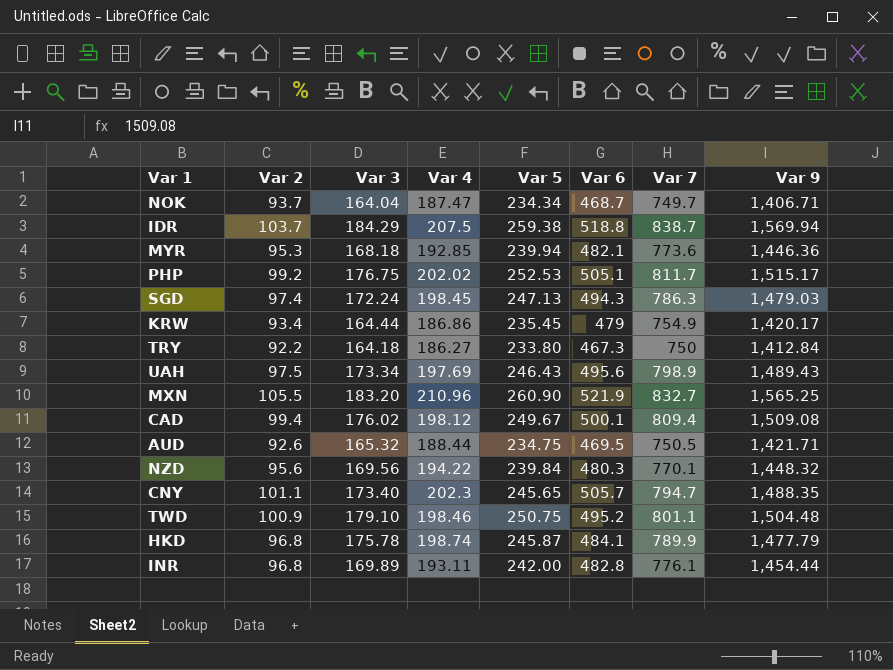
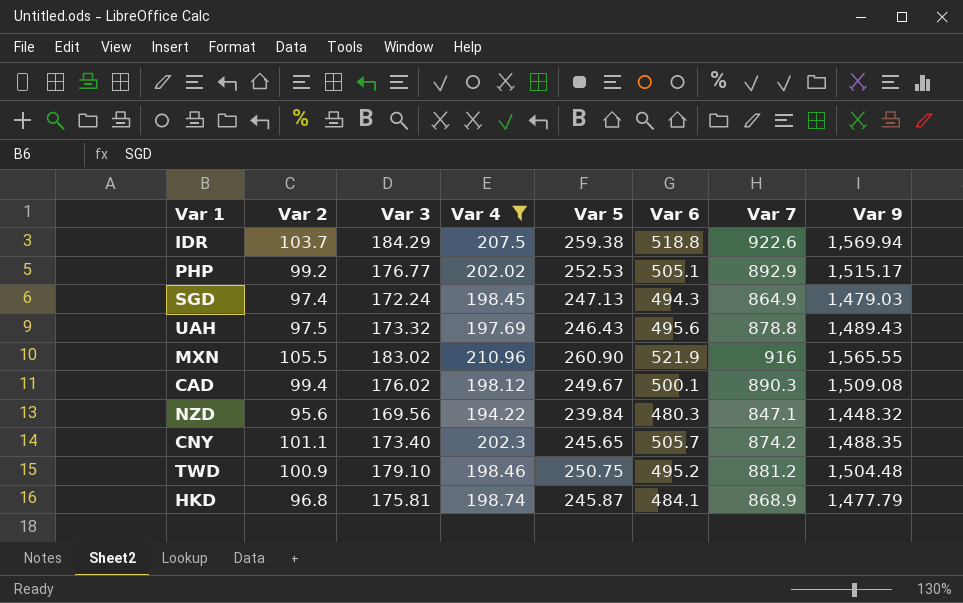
filter: none -> Var 4 >= 194.22
IDR | Var 7: 838.7 -> 922.6
PHP | Var 3: 176.75 -> 176.77
PHP | Var 7: 811.7 -> 892.9
SGD | Var 7: 786.3 -> 864.9
UAH | Var 3: 173.34 -> 173.32
UAH | Var 7: 798.9 -> 878.8
MXN | Var 3: 183.20 -> 183.02
MXN | Var 7: 832.7 -> 916
MXN | Var 9: 1,565.25 -> 1,565.55
CAD | Var 7: 809.4 -> 890.3
NZD | Var 7: 770.1 -> 847.1
CNY | Var 7: 794.7 -> 874.2
TWD | Var 7: 801.1 -> 881.2
HKD | Var 3: 175.78 -> 175.81
HKD | Var 7: 789.9 -> 868.9

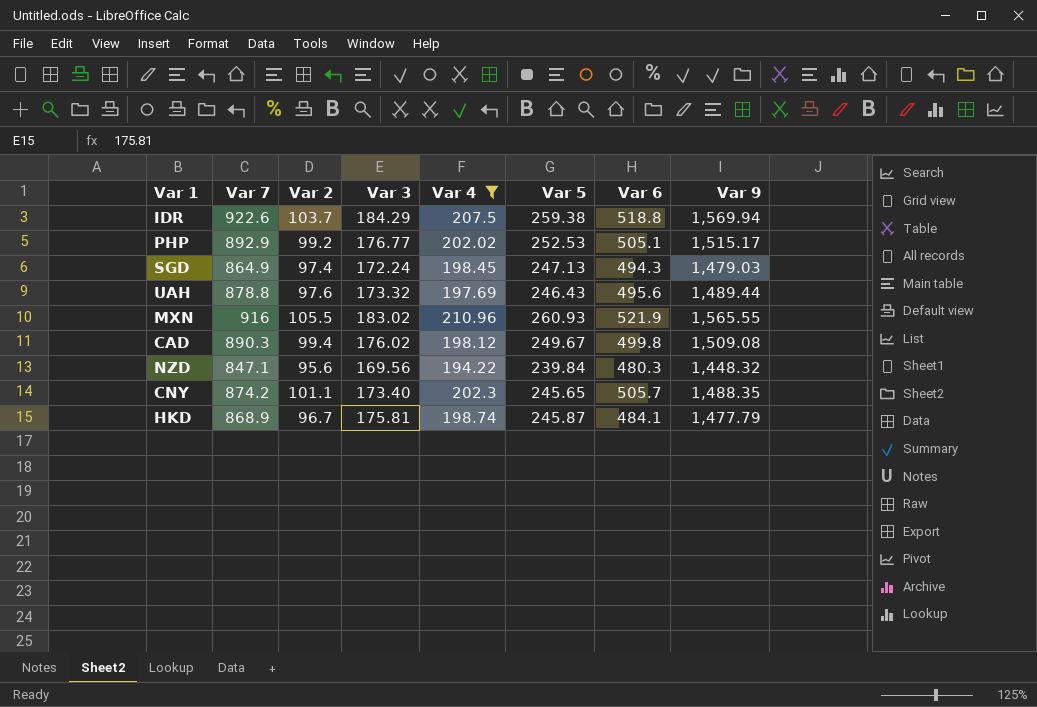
column Var 7 | position: 7 -> 2
row TWD: 100.9 | 179.10 | 198.46 | 250.75 | 495.2 | 881.2 | 1,504.48 -> none
UAH | Var 2: 97.5 -> 97.6
UAH | Var 9: 1,489.43 -> 1,489.44
MXN | Var 5: 260.90 -> 260.93
CAD | Var 6: 500.1 -> 499.8
HKD | Var 2: 96.8 -> 96.7

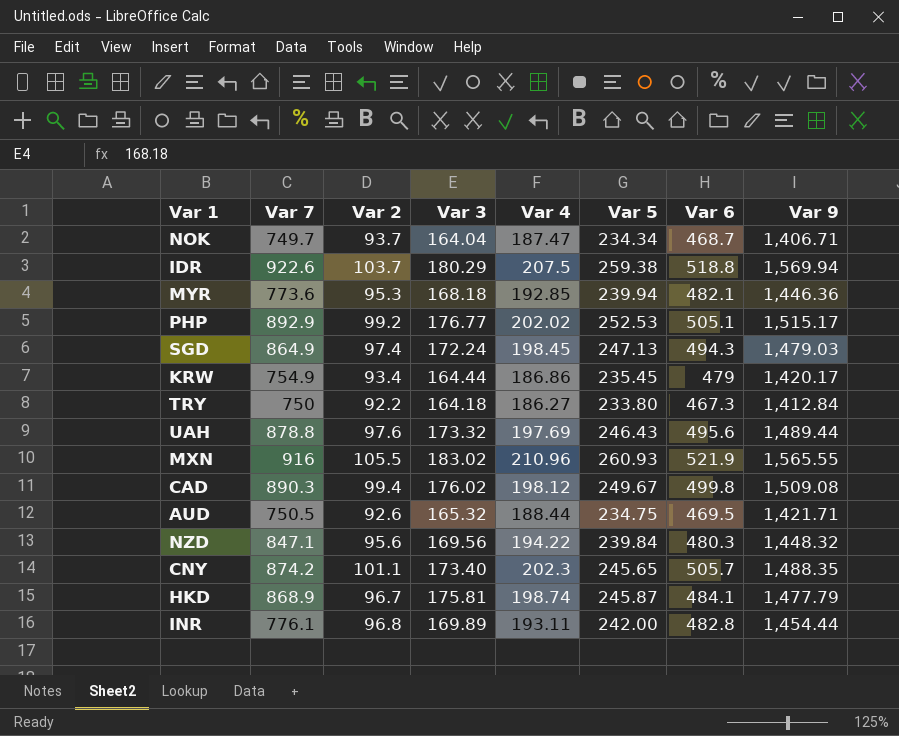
filter: Var 4 >= 194.22 -> none
IDR | Var 3: 184.29 -> 180.29

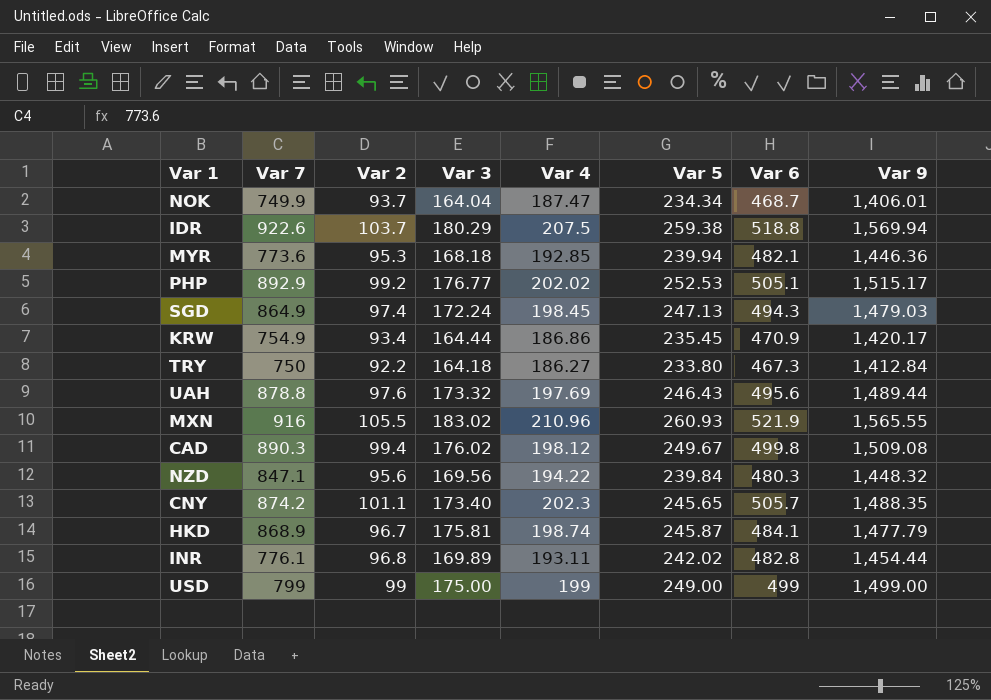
row AUD: 750.5 | 92.6 | 165.32 | 188.44 | 234.75 | 469.5 | 1,421.71 -> none
NOK | Var 7: 749.7 -> 749.9
NOK | Var 9: 1,406.71 -> 1,406.01
KRW | Var 6: 479 -> 470.9
INR | Var 5: 242.00 -> 242.02
row USD: none -> 799 | 99 | 175.00 | 199 | 249.00 | 499 | 1,499.00

